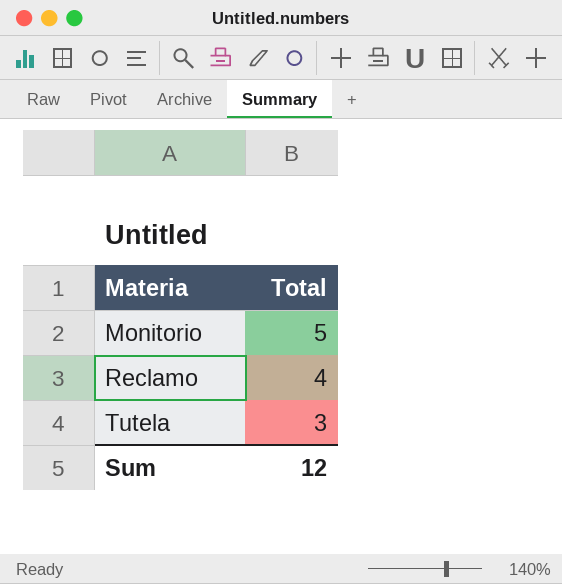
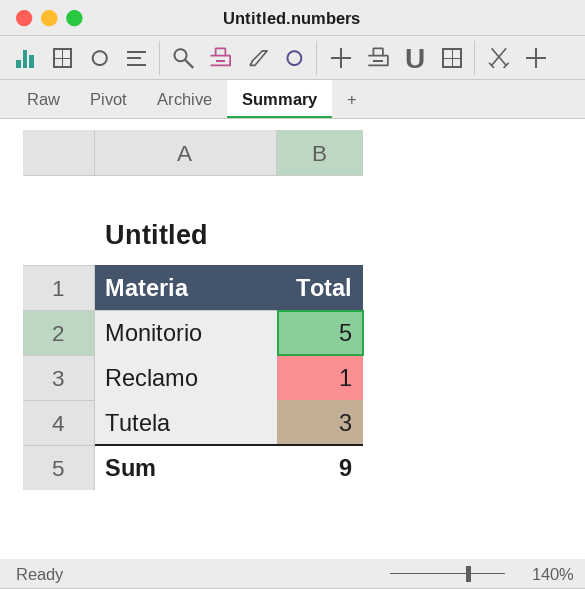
Reclamo | Total: 4 -> 1
Sum | Total: 12 -> 9

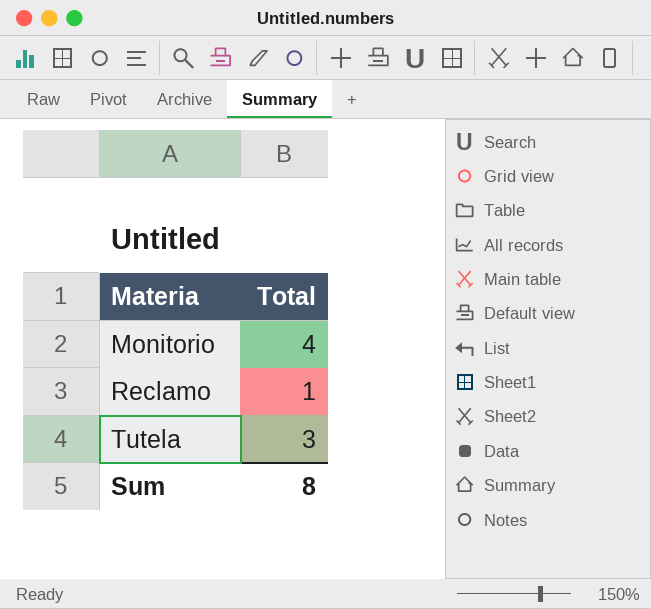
Monitorio | Total: 5 -> 4
Sum | Total: 9 -> 8

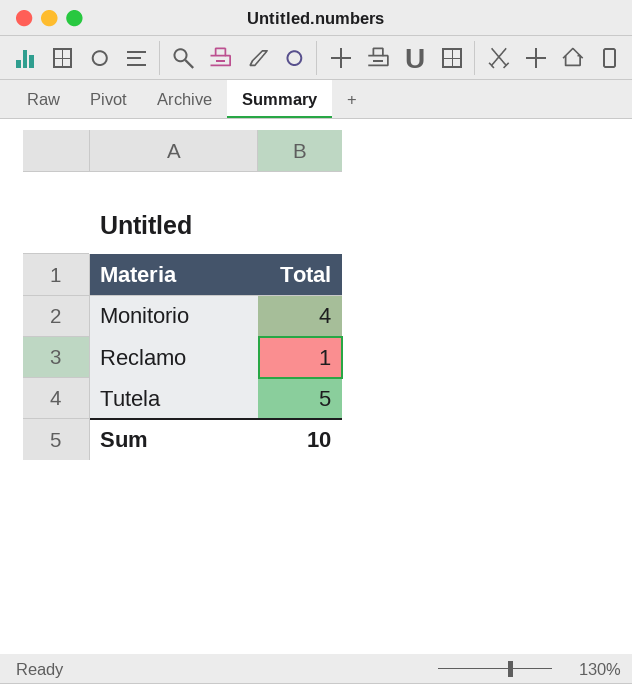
Tutela | Total: 3 -> 5
Sum | Total: 8 -> 10

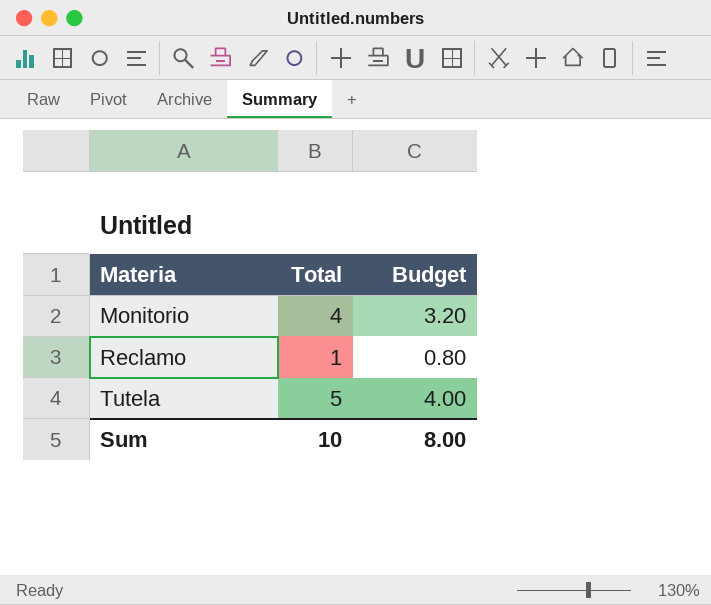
column Budget | formula: none -> [Total] * 0.8

